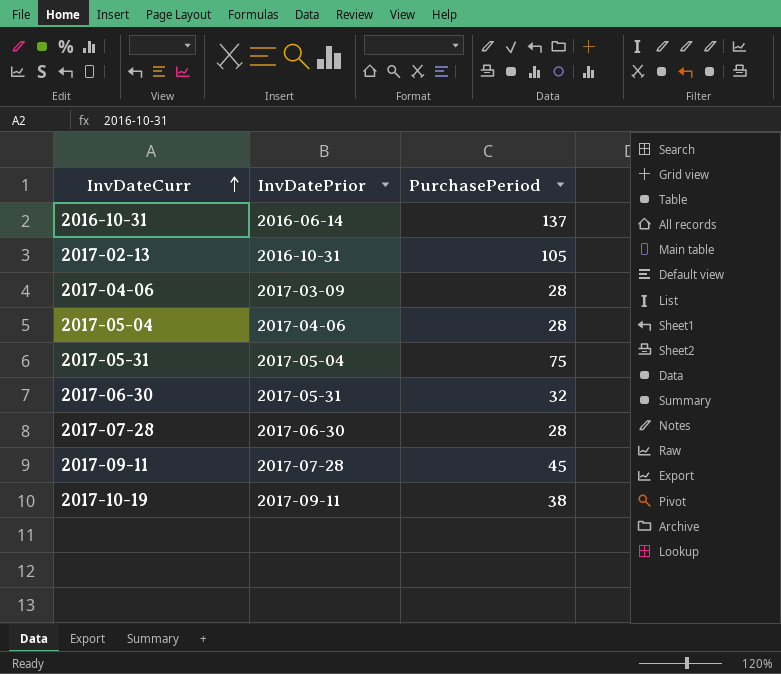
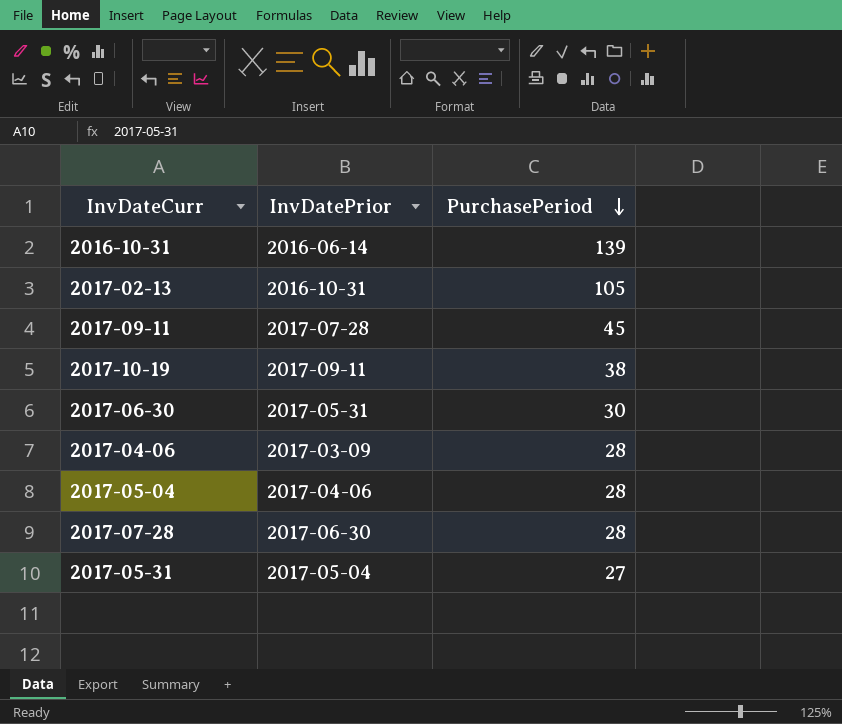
row order: InvDateCurr ascending -> PurchasePeriod descending
2016-10-31 | PurchasePeriod: 137 -> 139
2017-06-30 | PurchasePeriod: 32 -> 30
2017-05-31 | PurchasePeriod: 75 -> 27

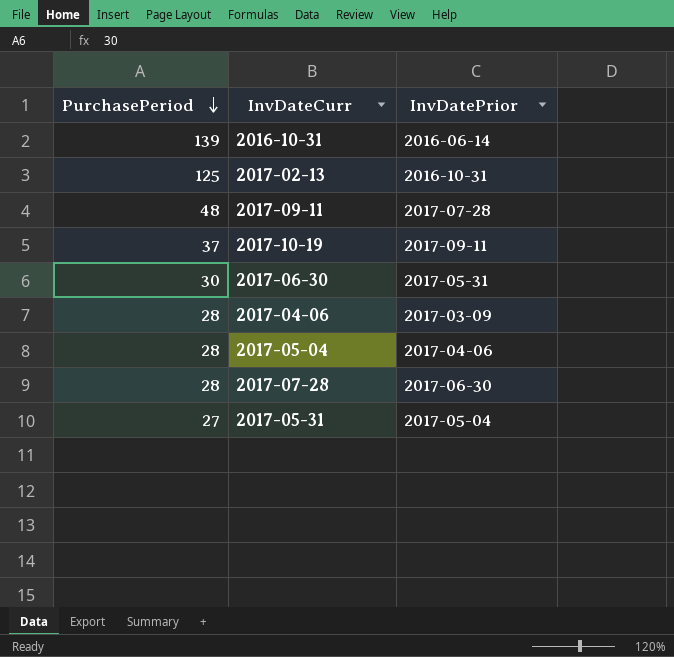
column PurchasePeriod | position: 3 -> 1
2017-02-13 | PurchasePeriod: 105 -> 125
2017-09-11 | PurchasePeriod: 45 -> 48
2017-10-19 | PurchasePeriod: 38 -> 37

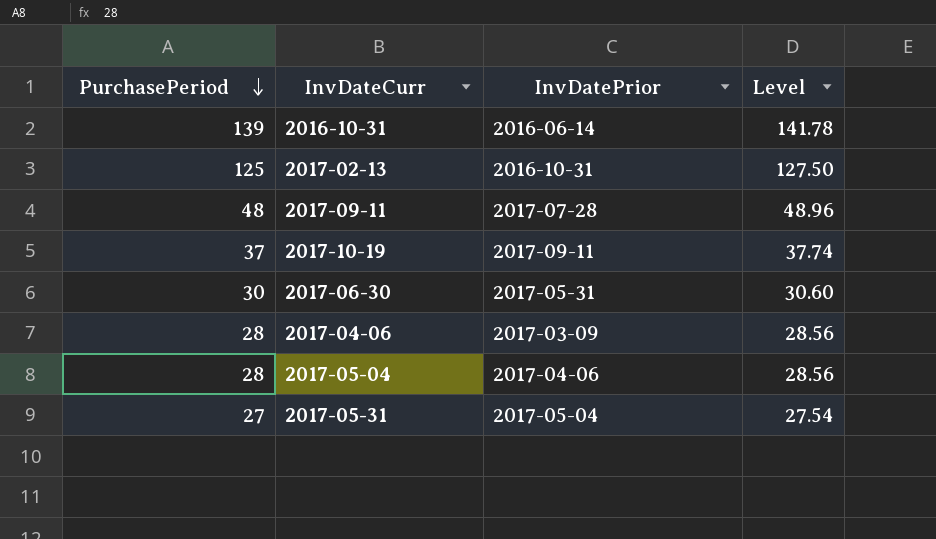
column Level | formula: none -> [PurchasePeriod] * 1.02
row 2017-07-28: 28 | 2017-06-30 -> none

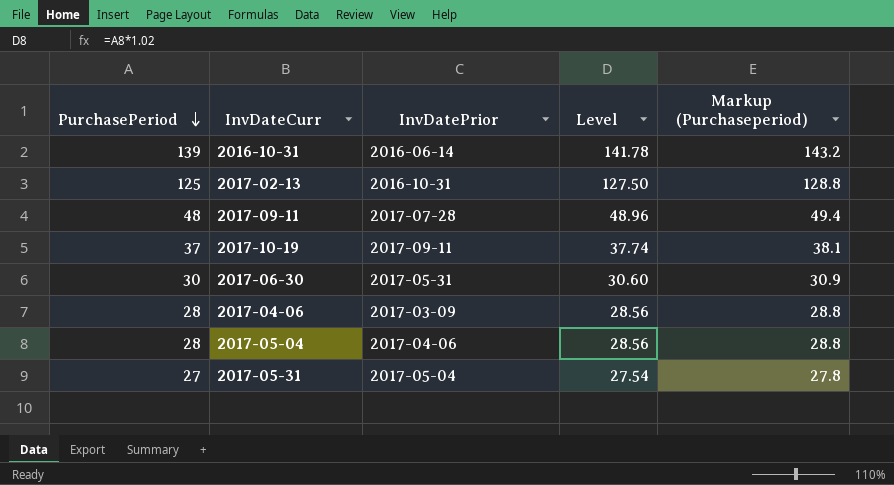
column Markup (Purchaseperiod) | formula: none -> [PurchasePeriod] * 1.03

